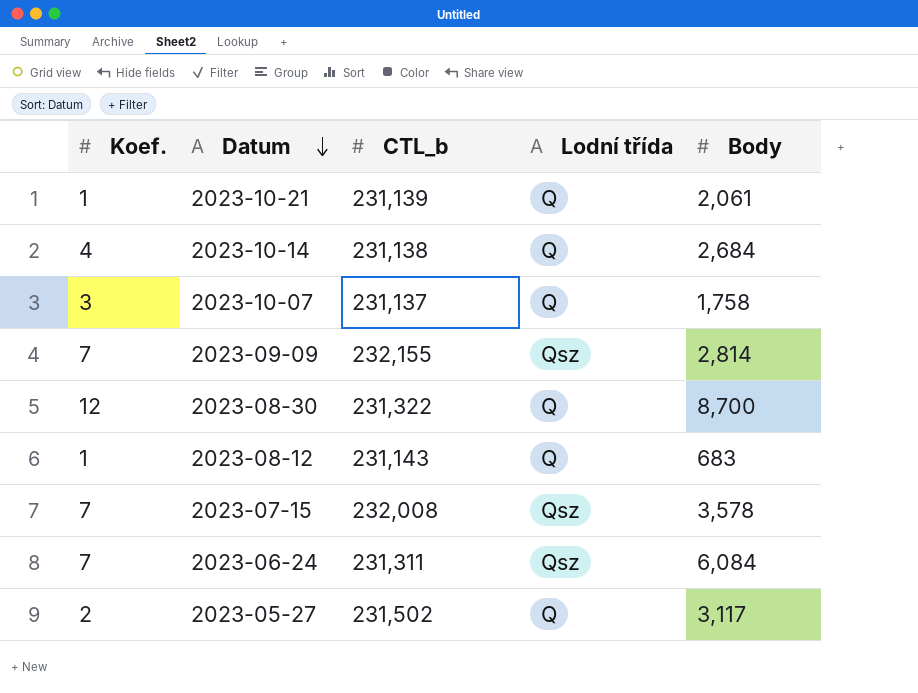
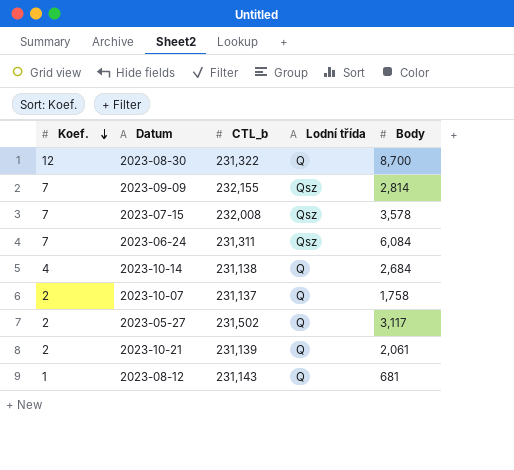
row order: Datum descending -> Koef. descending
2023-10-07 | Koef.: 3 -> 2
2023-10-21 | Koef.: 1 -> 2
2023-08-12 | Body: 683 -> 681

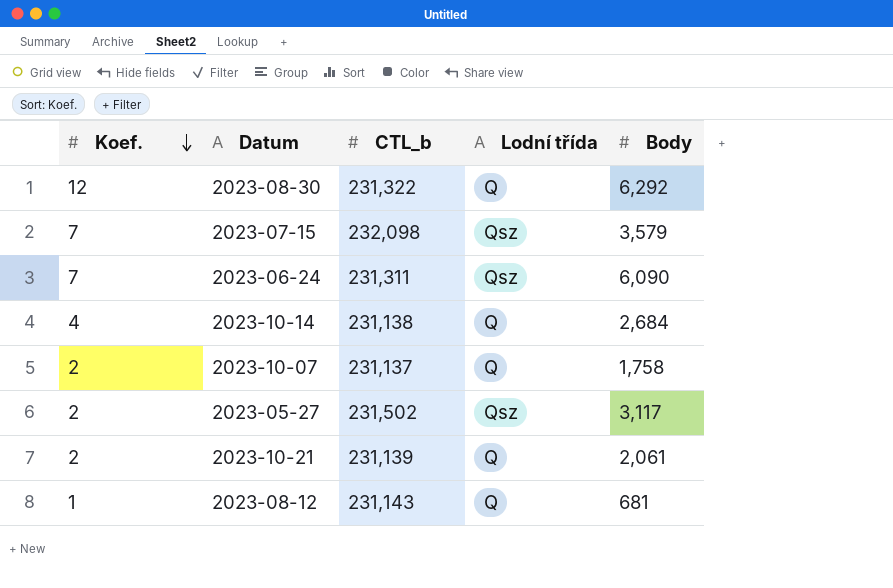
row 2023-09-09: 7 | 232,155 | Qsz | 2,814 -> none
2023-08-30 | Body: 8,700 -> 6,292
2023-07-15 | CTL_b: 232,008 -> 232,098
2023-07-15 | Body: 3,578 -> 3,579
2023-06-24 | Body: 6,084 -> 6,090
2023-05-27 | Lodní třída: Q -> Qsz

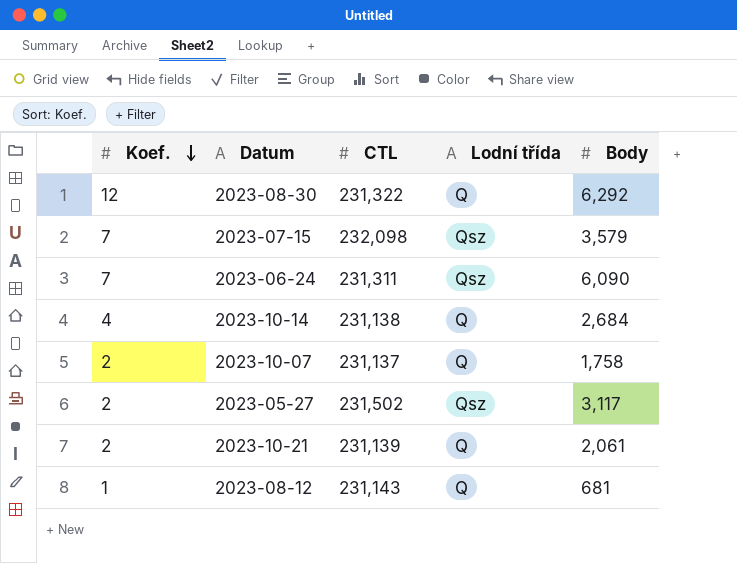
column name: CTL_b -> CTL

